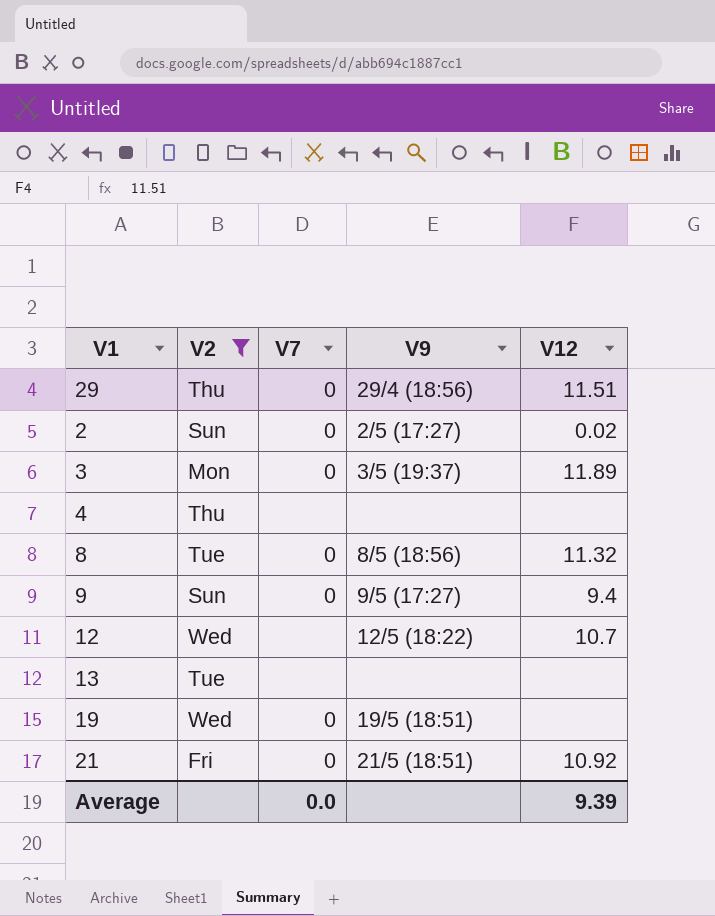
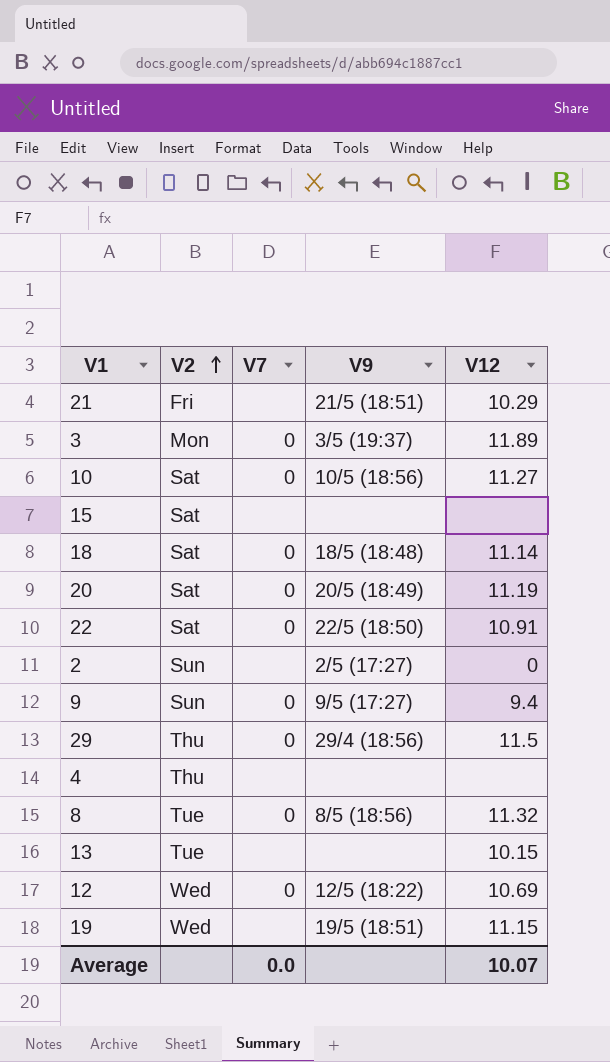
filter: V2 != Sat -> none
row order: none -> V2 ascending
21 | V7: 0 -> none
21 | V12: 10.92 -> 10.29
2 | V7: 0 -> none
2 | V12: 0.02 -> 0
29 | V12: 11.51 -> 11.5
13 | V12: none -> 10.15
12 | V7: none -> 0
12 | V12: 10.7 -> 10.69
19 | V7: 0 -> none
19 | V12: none -> 11.15
Average | V12: 9.39 -> 10.07

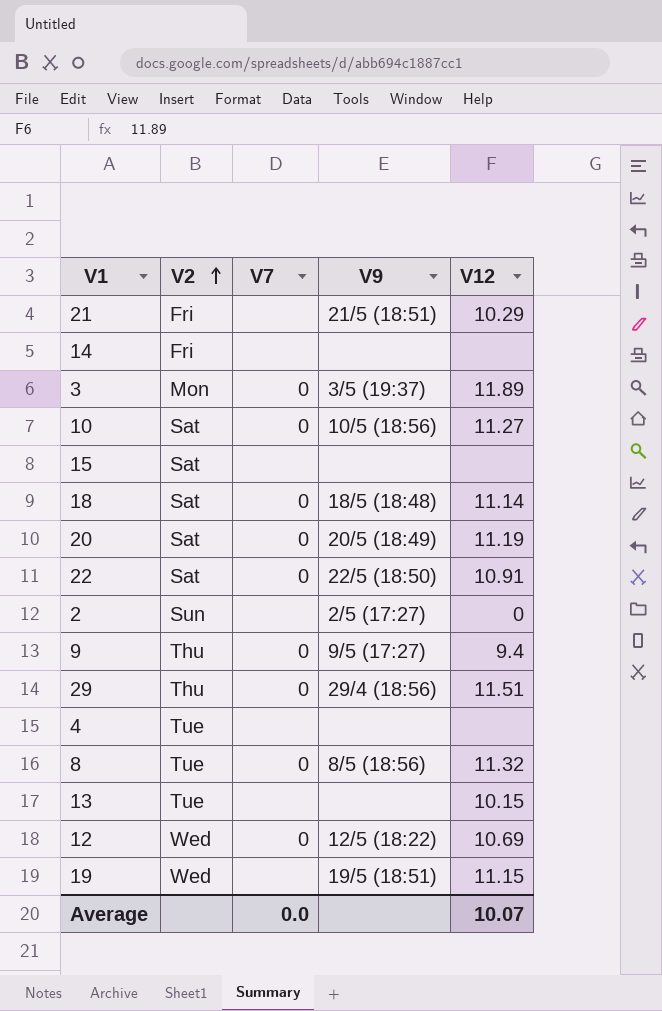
row 14: none -> Fri | none | none | none
9 | V2: Sun -> Thu
29 | V12: 11.5 -> 11.51
4 | V2: Thu -> Tue

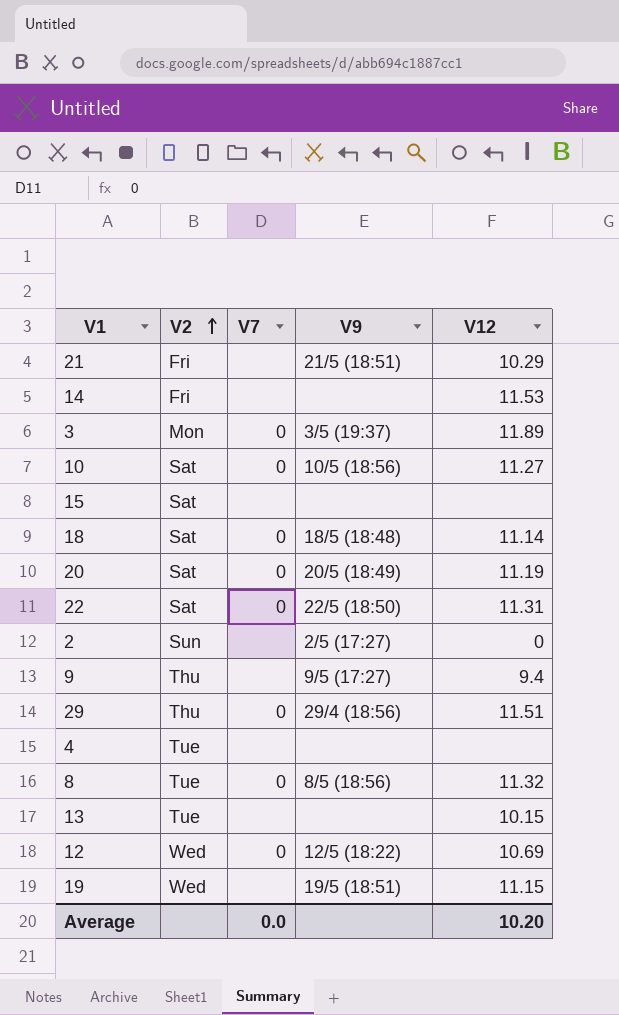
14 | V12: none -> 11.53
22 | V12: 10.91 -> 11.31
9 | V7: 0 -> none
Average | V12: 10.07 -> 10.20

